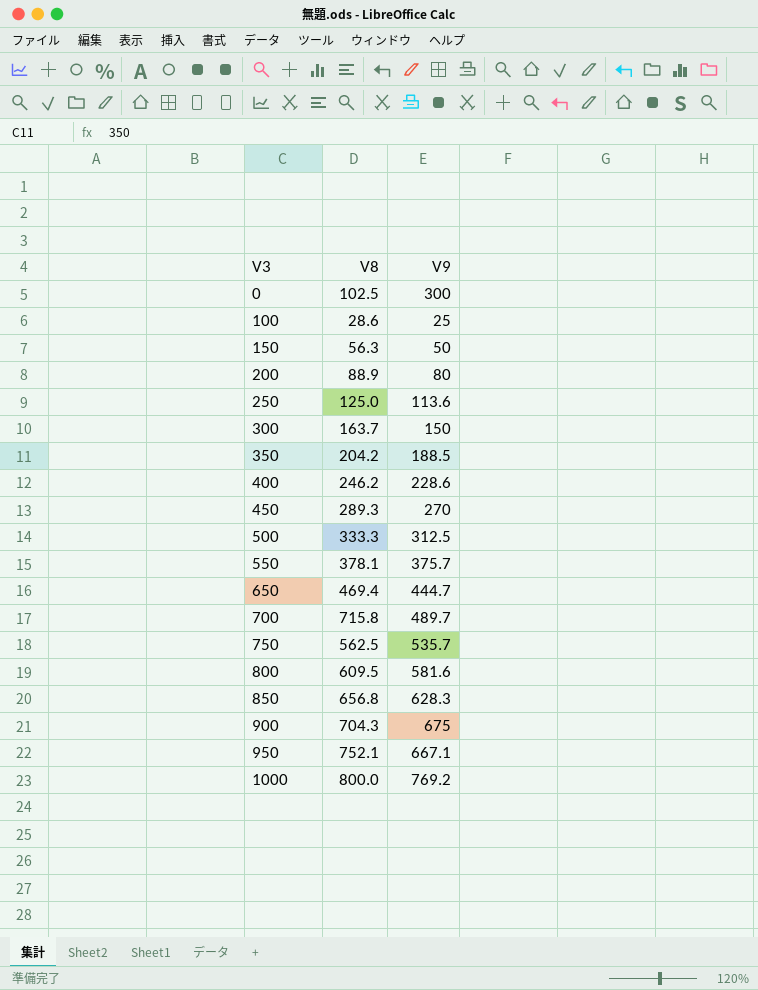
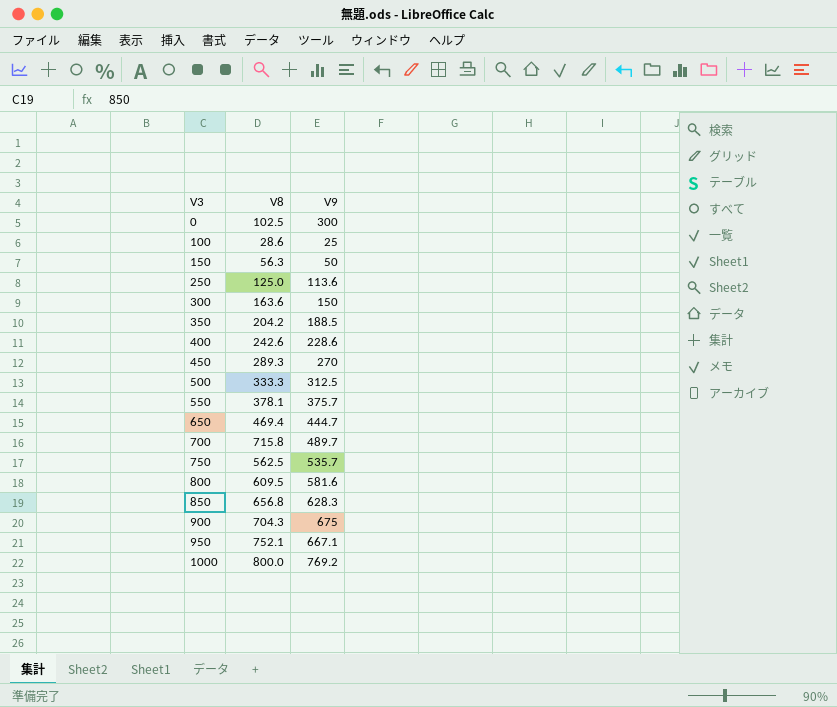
row 200: 88.9 | 80 -> none
300 | V8: 163.7 -> 163.6
400 | V8: 246.2 -> 242.6

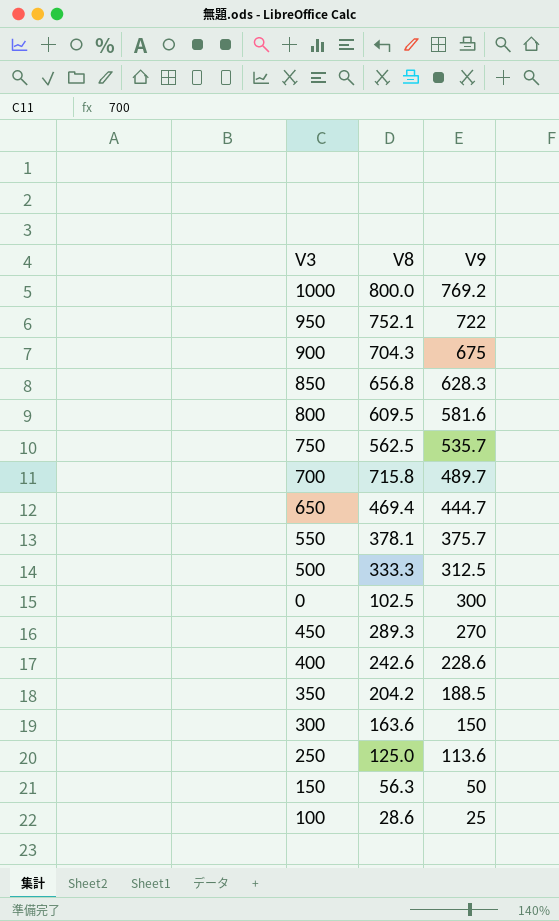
row order: V3 ascending -> V9 descending
950 | V9: 667.1 -> 722

